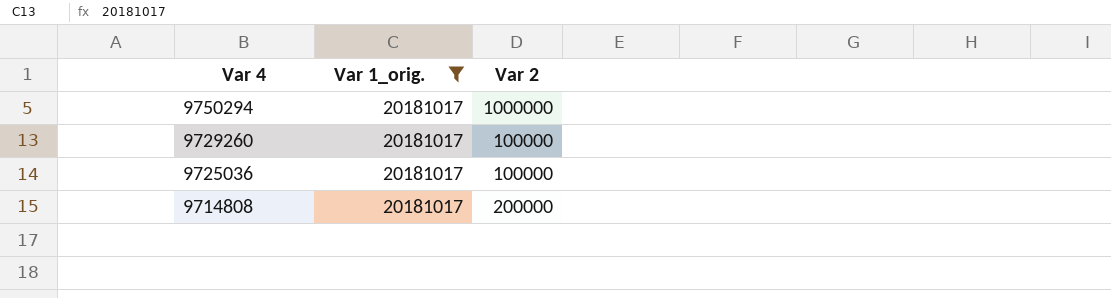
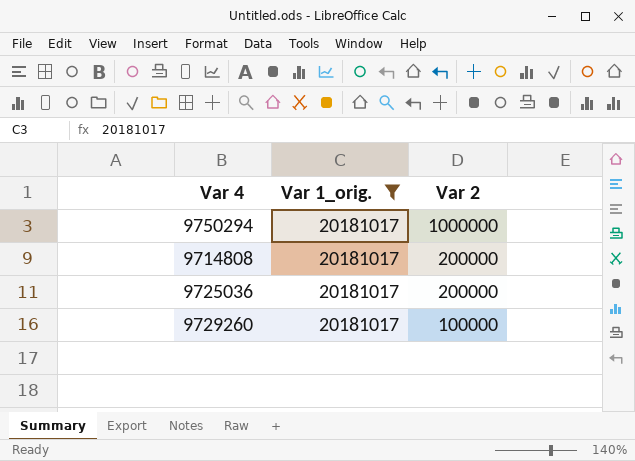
row order: Var 4 descending -> Var 2 descending
9725036 | Var 2: 100000 -> 200000

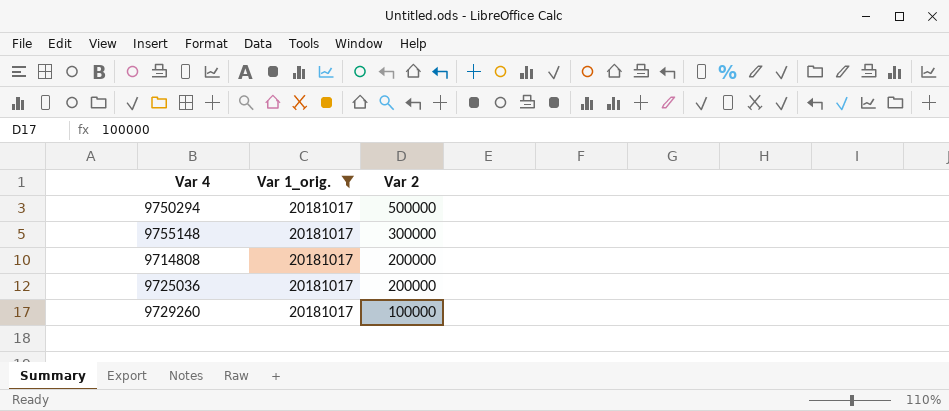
9750294 | Var 2: 1000000 -> 500000
row 9755148: none -> 20181017 | 300000

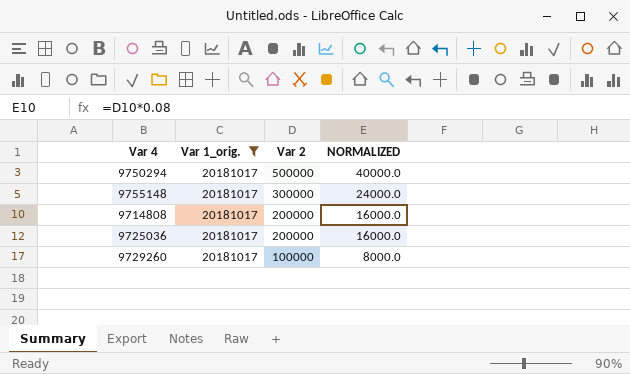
column NORMALIZED | formula: none -> [Var 2] * 0.08

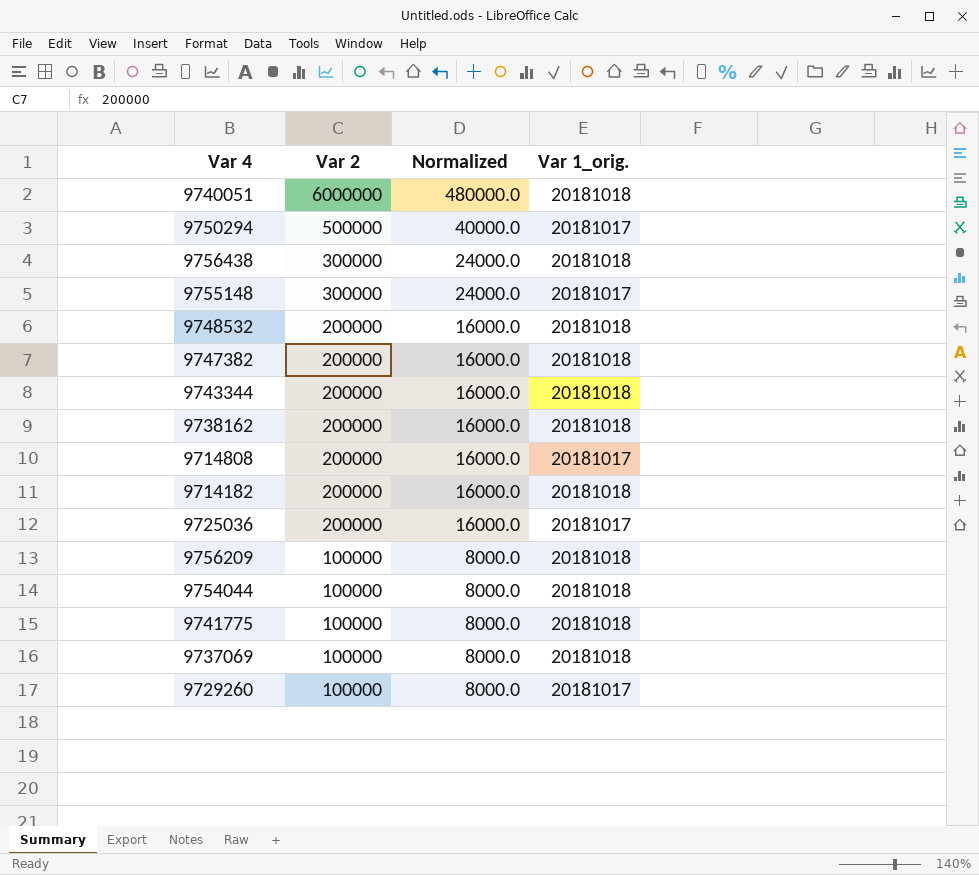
filter: Var 1_orig. = 20181017 -> none
column name: NORMALIZED -> Normalized
column Var 1_orig. | position: 2 -> 4

